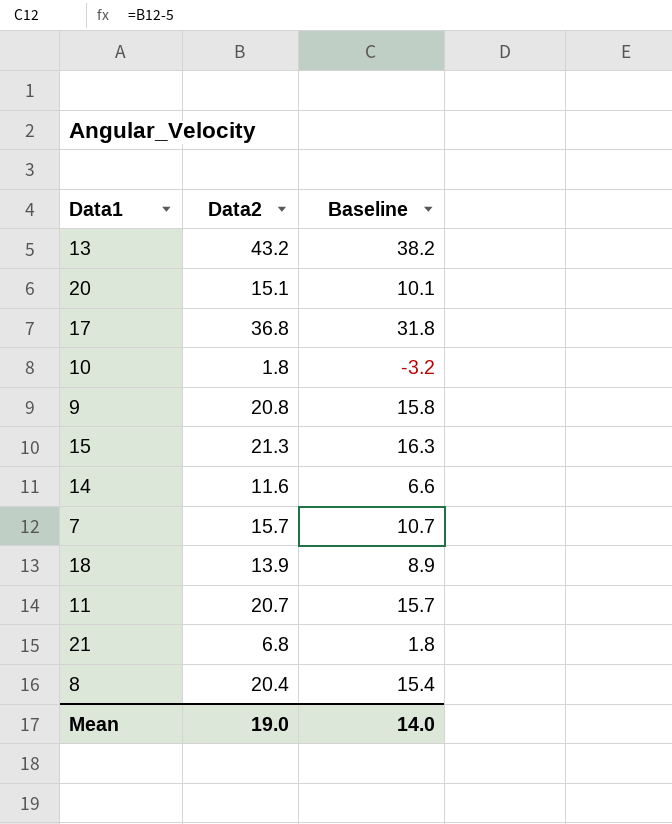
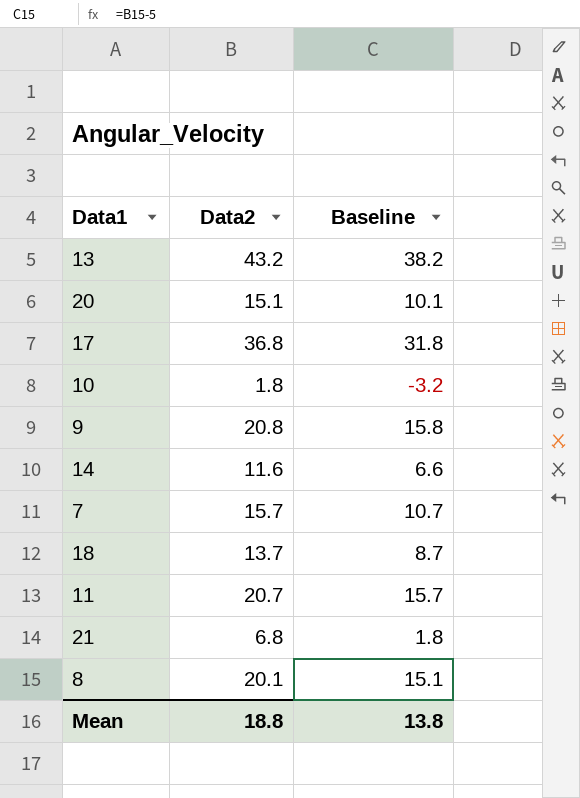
row 15: 21.3 | 16.3 -> none
18 | Data2: 13.9 -> 13.7
18 | Baseline: 8.9 -> 8.7
8 | Data2: 20.4 -> 20.1
8 | Baseline: 15.4 -> 15.1
Mean | Data2: 19.0 -> 18.8
Mean | Baseline: 14.0 -> 13.8

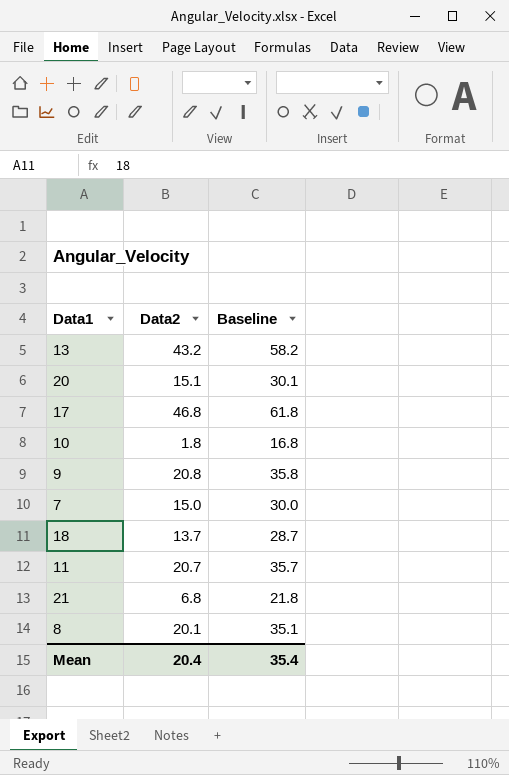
column Baseline | formula: [Data2] - 5 -> [Data2] + 15
row 14: 11.6 | 6.6 -> none
17 | Data2: 36.8 -> 46.8
7 | Data2: 15.7 -> 15.0
Mean | Data2: 18.8 -> 20.4
Mean | Baseline: 13.8 -> 35.4

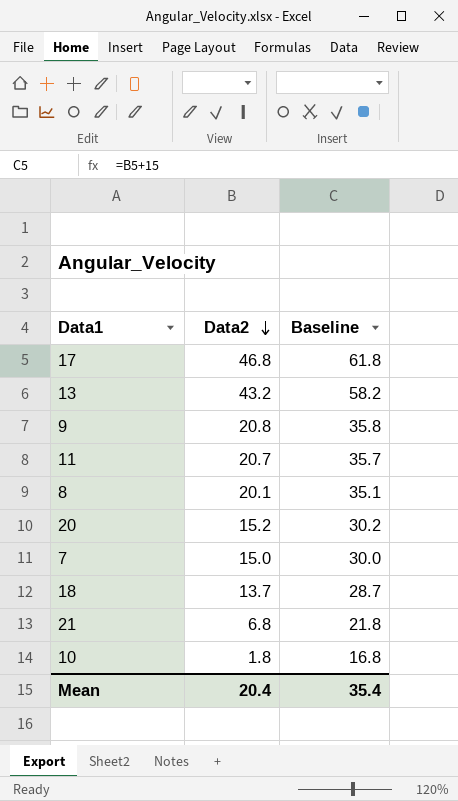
row order: none -> Data2 descending
20 | Data2: 15.1 -> 15.2
20 | Baseline: 30.1 -> 30.2

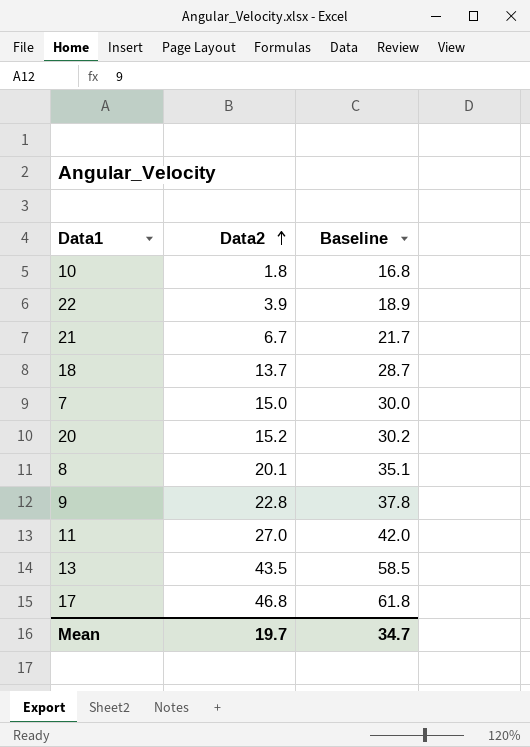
row order: Data2 descending -> Data2 ascending
row 22: none -> 3.9 | 18.9
21 | Data2: 6.8 -> 6.7
21 | Baseline: 21.8 -> 21.7
9 | Data2: 20.8 -> 22.8
9 | Baseline: 35.8 -> 37.8
11 | Data2: 20.7 -> 27.0
11 | Baseline: 35.7 -> 42.0
13 | Data2: 43.2 -> 43.5
13 | Baseline: 58.2 -> 58.5
Mean | Data2: 20.4 -> 19.7
Mean | Baseline: 35.4 -> 34.7

